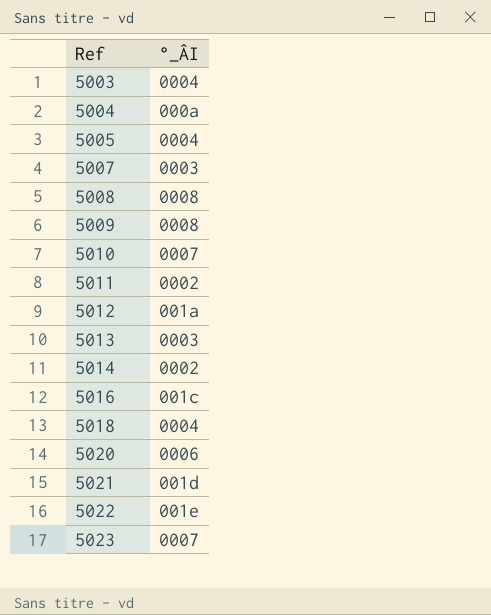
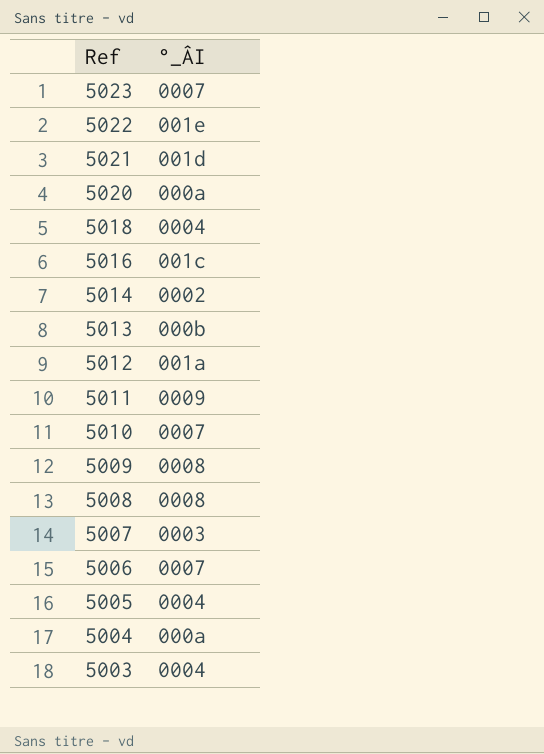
row order: Ref ascending -> Ref descending
5020 | °_ÂI: 0006 -> 000a
5013 | °_ÂI: 0003 -> 000b
5011 | °_ÂI: 0002 -> 0009
row 5006: none -> 0007

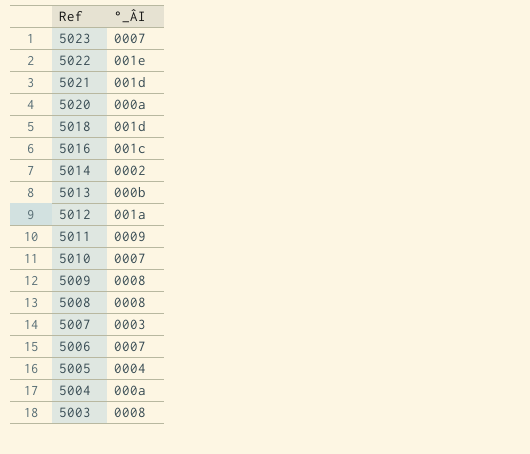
5018 | °_ÂI: 0004 -> 001d
5003 | °_ÂI: 0004 -> 0008

